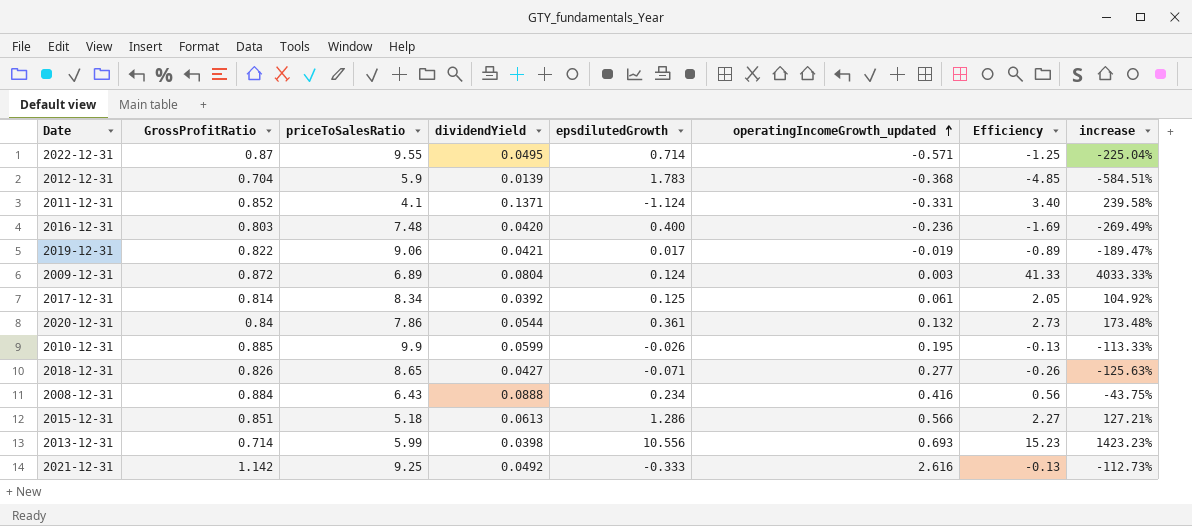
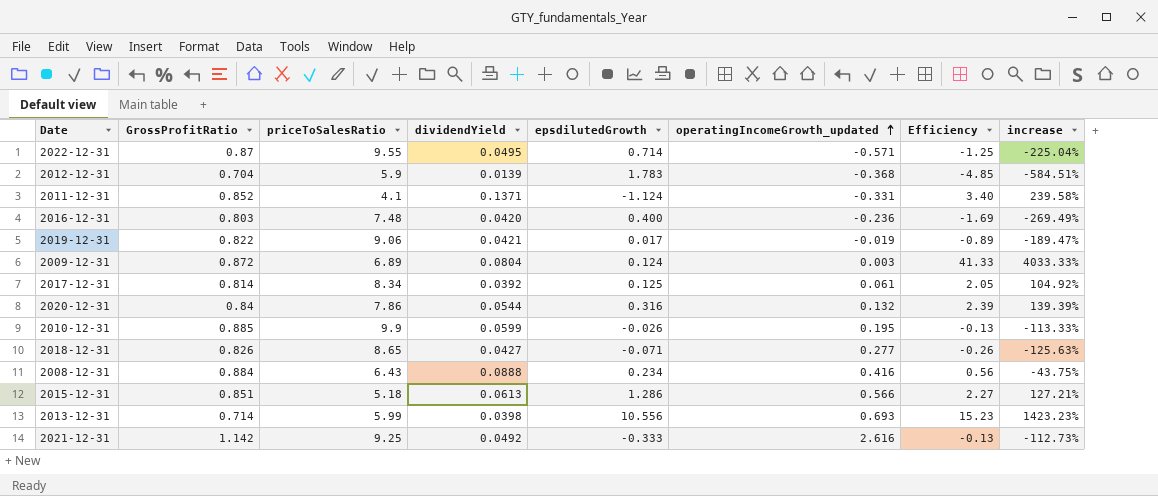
2020-12-31 | epsdilutedGrowth: 0.361 -> 0.316
2020-12-31 | Efficiency: 2.73 -> 2.39
2020-12-31 | increase: 173.48% -> 139.39%

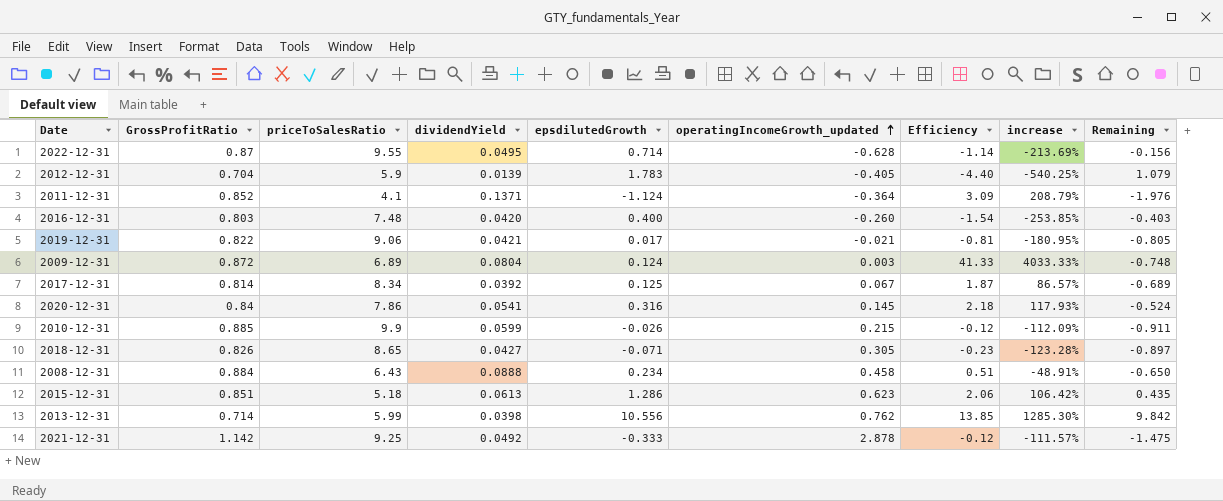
column Remaining | formula: none -> [epsdilutedGrowth] - [GrossProfitRatio]
2022-12-31 | operatingIncomeGrowth_updated: -0.571 -> -0.628
2022-12-31 | Efficiency: -1.25 -> -1.14
2022-12-31 | increase: -225.04% -> -213.69%
2012-12-31 | operatingIncomeGrowth_updated: -0.368 -> -0.405
2012-12-31 | Efficiency: -4.85 -> -4.40
2012-12-31 | increase: -584.51% -> -540.25%
2011-12-31 | operatingIncomeGrowth_updated: -0.331 -> -0.364
2011-12-31 | Efficiency: 3.40 -> 3.09
2011-12-31 | increase: 239.58% -> 208.79%
2016-12-31 | operatingIncomeGrowth_updated: -0.236 -> -0.260
2016-12-31 | Efficiency: -1.69 -> -1.54
2016-12-31 | increase: -269.49% -> -253.85%
2019-12-31 | operatingIncomeGrowth_updated: -0.019 -> -0.021
2019-12-31 | Efficiency: -0.89 -> -0.81
2019-12-31 | increase: -189.47% -> -180.95%
2017-12-31 | operatingIncomeGrowth_updated: 0.061 -> 0.067
2017-12-31 | Efficiency: 2.05 -> 1.87
2017-12-31 | increase: 104.92% -> 86.57%
2020-12-31 | dividendYield: 0.0544 -> 0.0541
2020-12-31 | operatingIncomeGrowth_updated: 0.132 -> 0.145
2020-12-31 | Efficiency: 2.39 -> 2.18
2020-12-31 | increase: 139.39% -> 117.93%
2010-12-31 | operatingIncomeGrowth_updated: 0.195 -> 0.215
2010-12-31 | Efficiency: -0.13 -> -0.12
2010-12-31 | increase: -113.33% -> -112.09%
2018-12-31 | operatingIncomeGrowth_updated: 0.277 -> 0.305
2018-12-31 | Efficiency: -0.26 -> -0.23
2018-12-31 | increase: -125.63% -> -123.28%
2008-12-31 | operatingIncomeGrowth_updated: 0.416 -> 0.458
2008-12-31 | Efficiency: 0.56 -> 0.51
2008-12-31 | increase: -43.75% -> -48.91%
2015-12-31 | operatingIncomeGrowth_updated: 0.566 -> 0.623
2015-12-31 | Efficiency: 2.27 -> 2.06
2015-12-31 | increase: 127.21% -> 106.42%
2013-12-31 | operatingIncomeGrowth_updated: 0.693 -> 0.762
2013-12-31 | Efficiency: 15.23 -> 13.85
2013-12-31 | increase: 1423.23% -> 1285.30%
2021-12-31 | operatingIncomeGrowth_updated: 2.616 -> 2.878
2021-12-31 | Efficiency: -0.13 -> -0.12
2021-12-31 | increase: -112.73% -> -111.57%

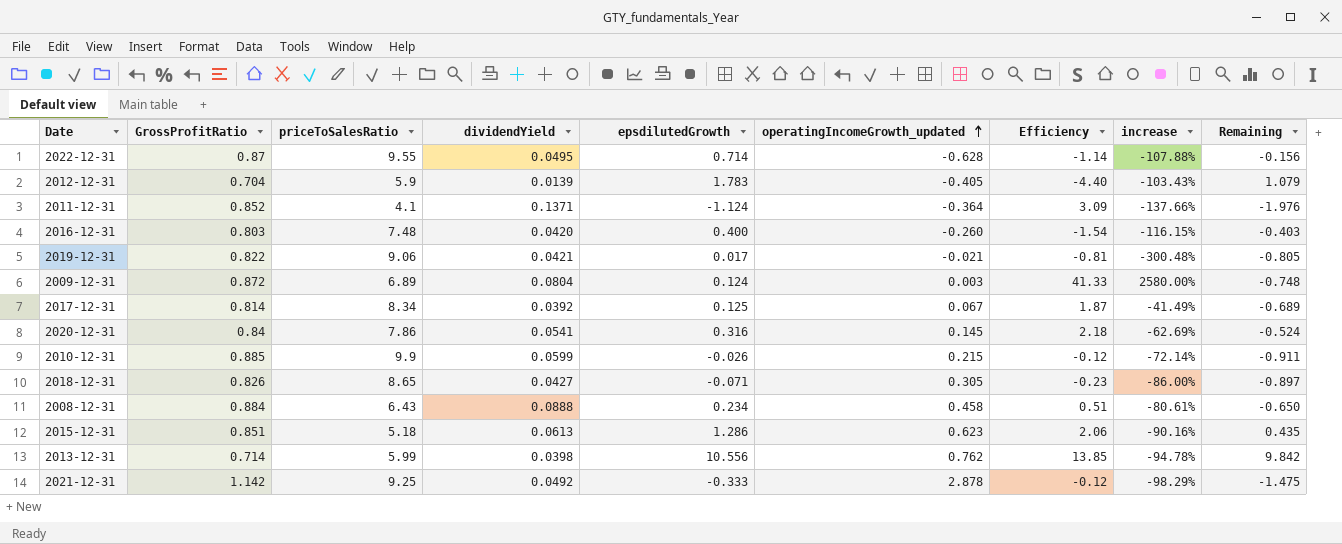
column increase | formula: ([epsdilutedGrowth] - [operatingIncomeGrowth_updated]) / [operatingIncomeGrowth_updated] -> ([dividendYield] - [operatingIncomeGrowth_updated]) / [operatingIncomeGrowth_updated]

